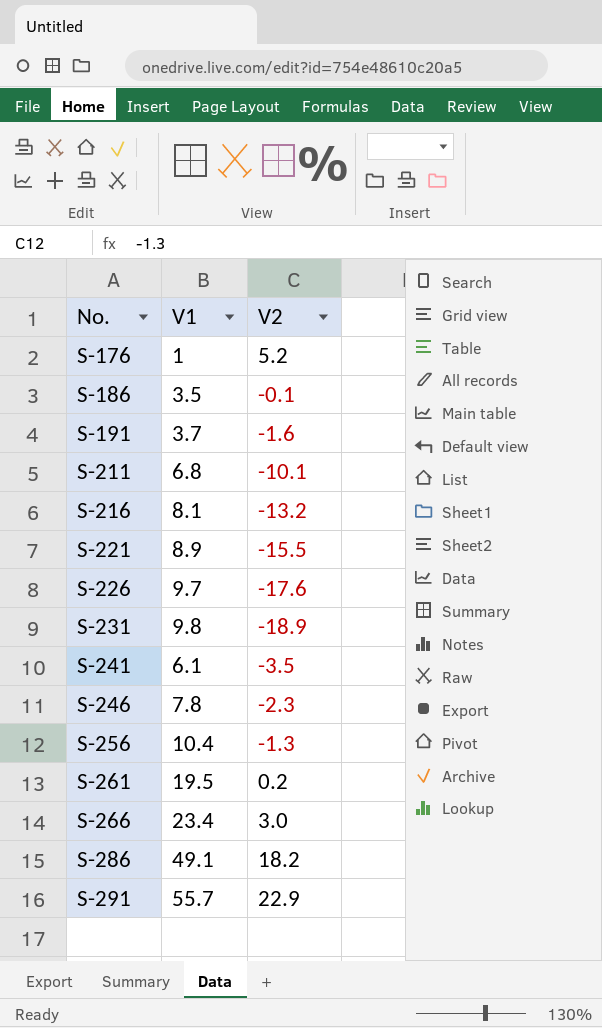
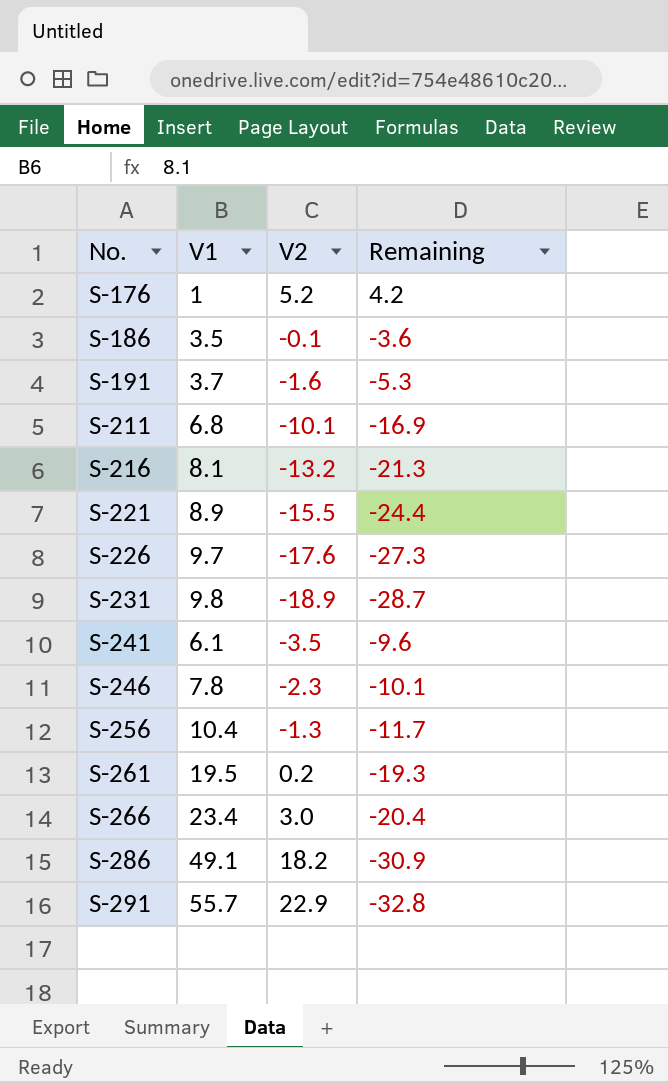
column Remaining | formula: none -> [V2] - [V1]

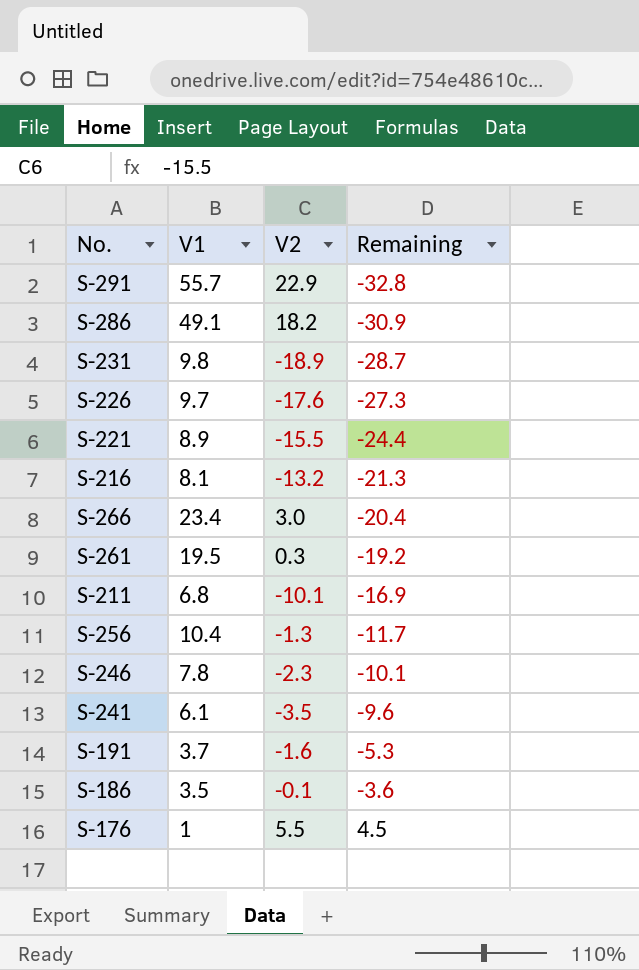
row order: No. ascending -> Remaining ascending
S-261 | V2: 0.2 -> 0.3
S-261 | Remaining: -19.3 -> -19.2
S-176 | V2: 5.2 -> 5.5
S-176 | Remaining: 4.2 -> 4.5

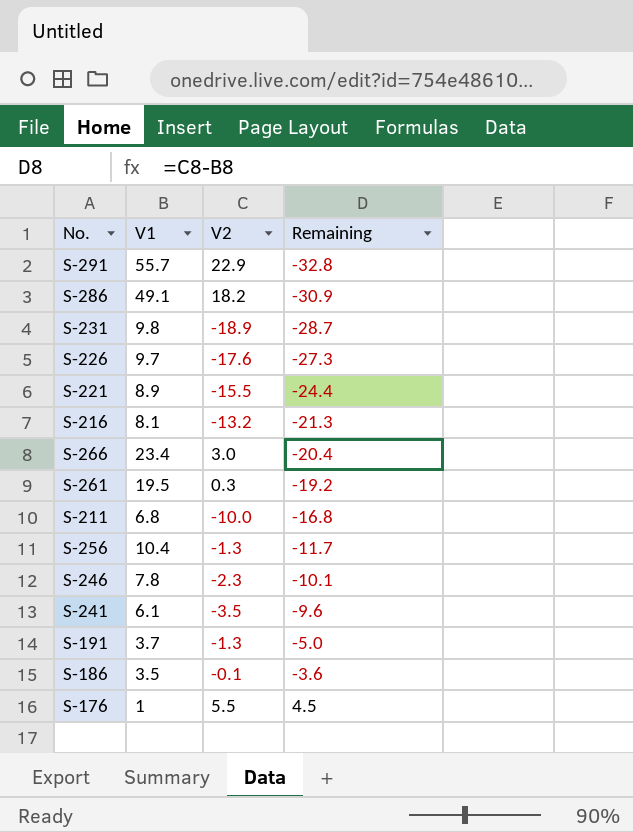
S-211 | V2: -10.1 -> -10.0
S-211 | Remaining: -16.9 -> -16.8
S-191 | V2: -1.6 -> -1.3
S-191 | Remaining: -5.3 -> -5.0

